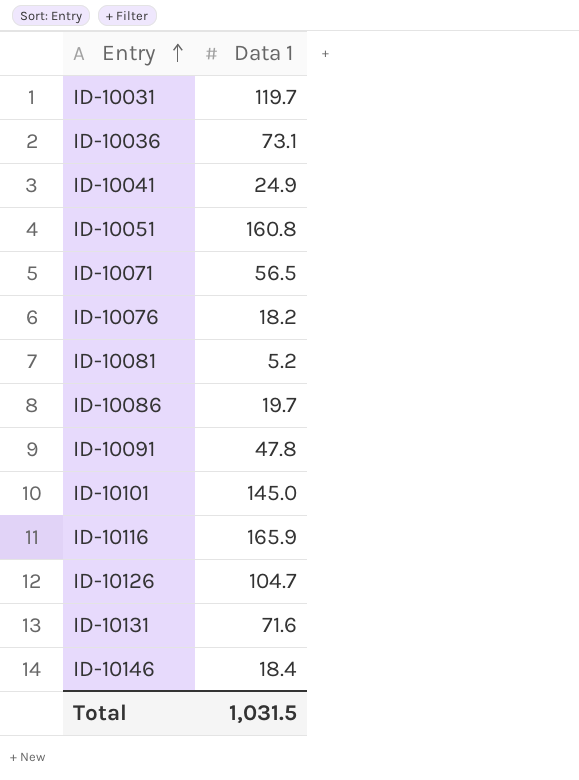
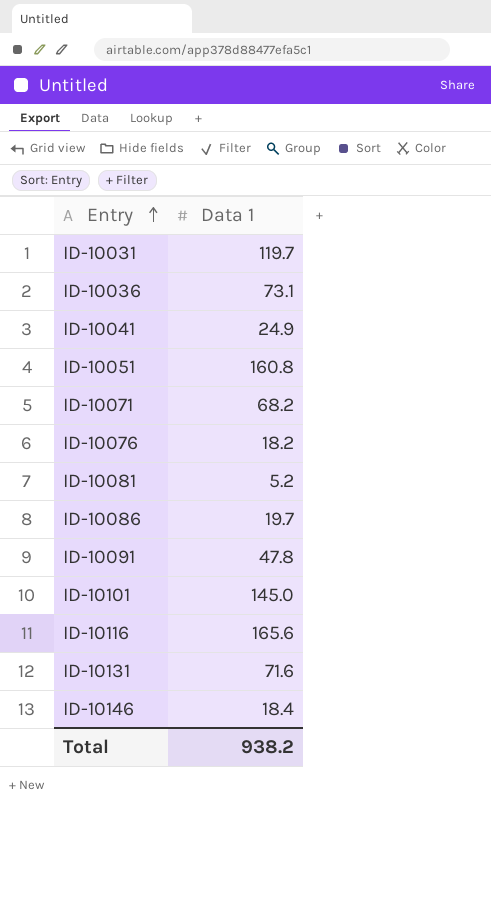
row ID-10126: 104.7 -> none
ID-10071 | Data 1: 56.5 -> 68.2
ID-10116 | Data 1: 165.9 -> 165.6
Total | Data 1: 1,031.5 -> 938.2

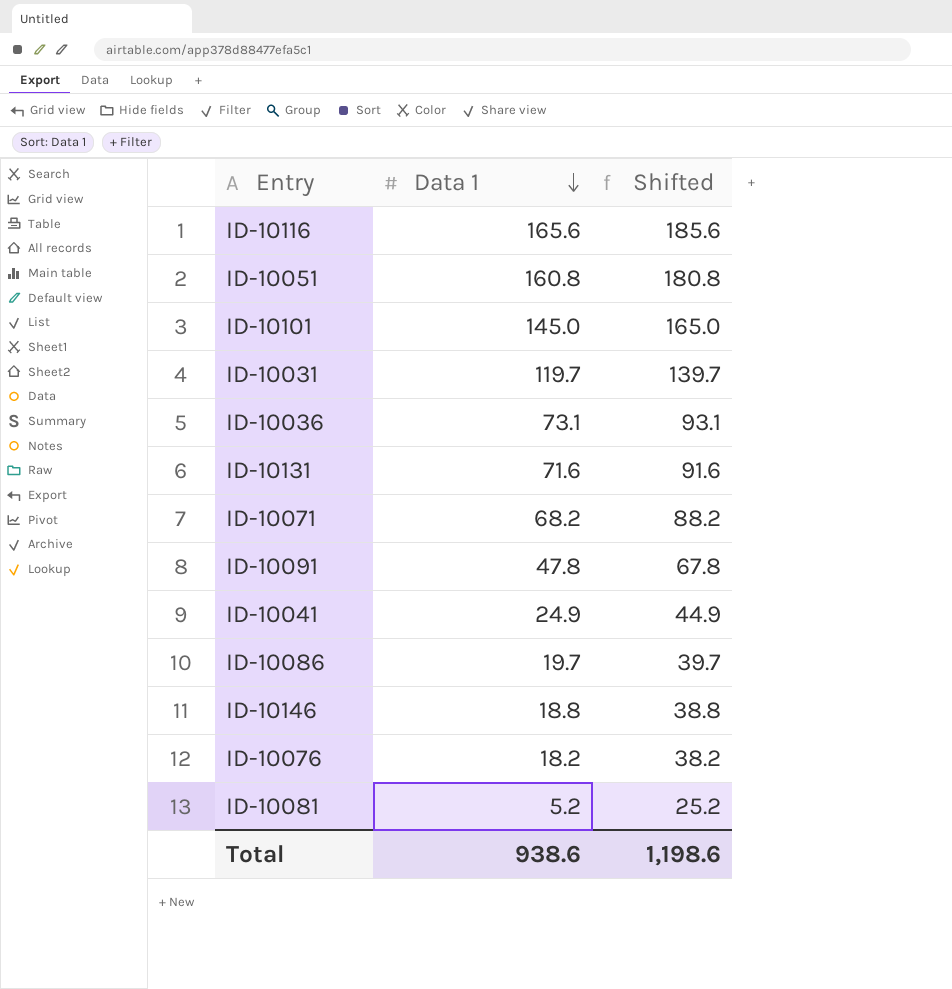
row order: Entry ascending -> Data 1 descending
column Shifted | formula: none -> [Data 1] + 20
ID-10146 | Data 1: 18.4 -> 18.8
Total | Data 1: 938.2 -> 938.6

